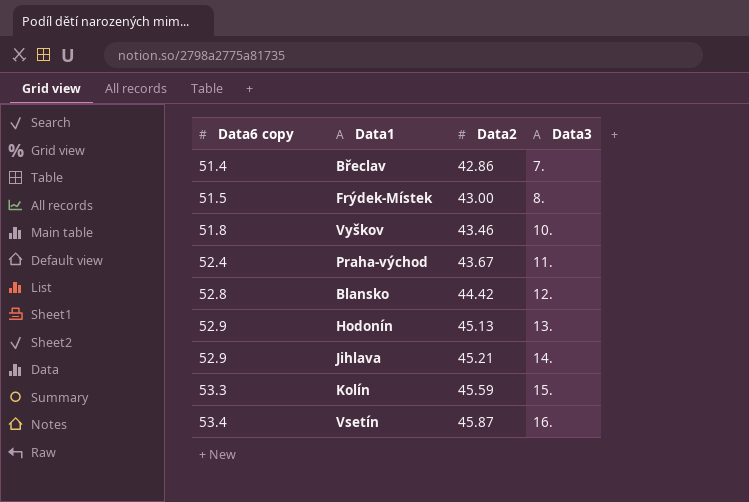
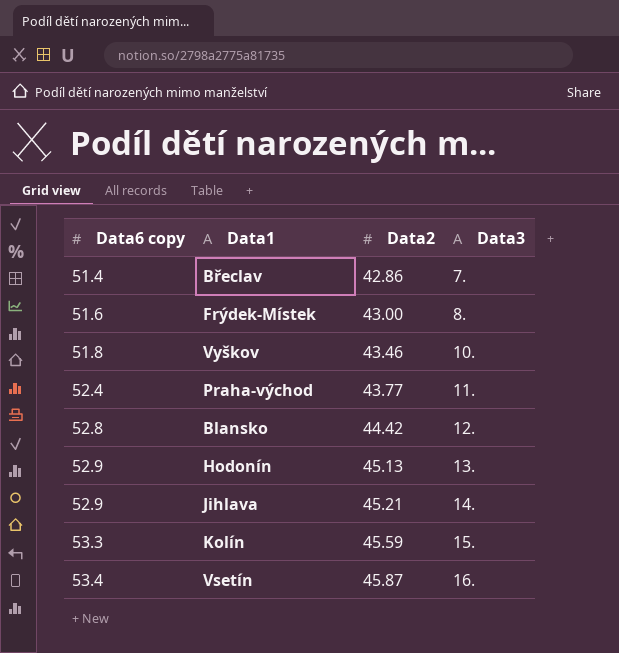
Frýdek-Místek | Data6 copy: 51.5 -> 51.6
Praha-východ | Data2: 43.67 -> 43.77

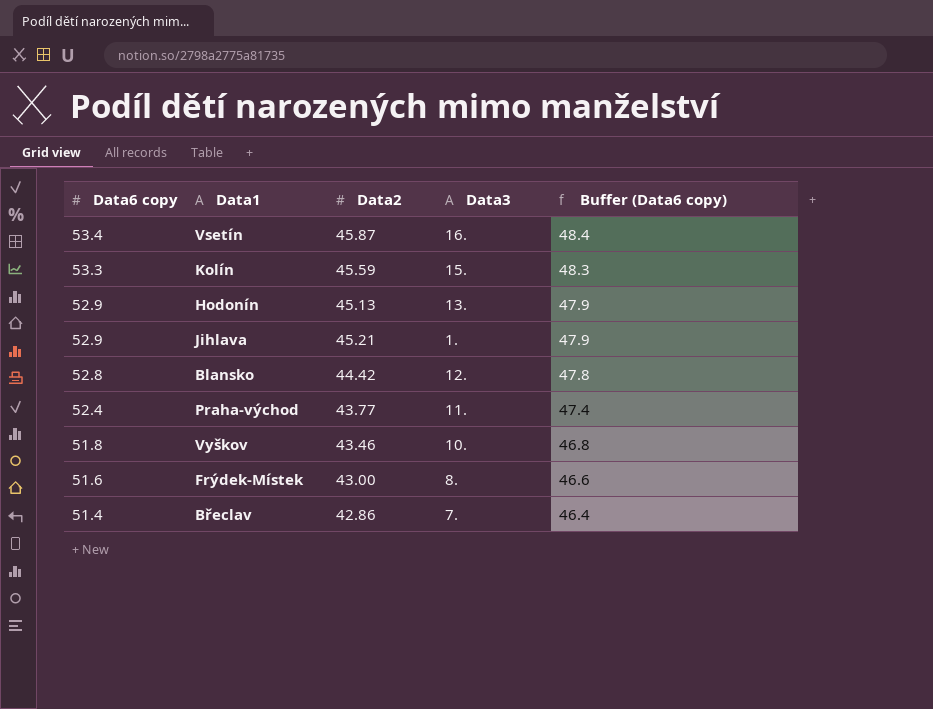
row order: Data6 copy ascending -> Data6 copy descending
column Buffer (Data6 copy) | formula: none -> [Data6 copy] - 5
Jihlava | Data3: 14. -> 1.

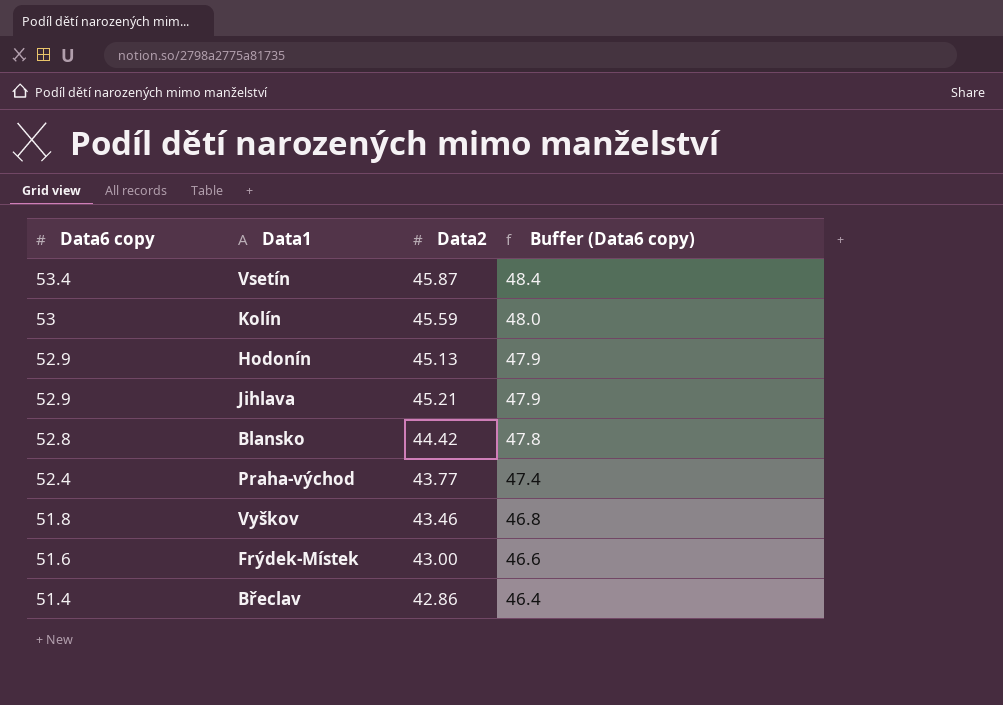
column Data3 | position: 4 -> none
Kolín | Data6 copy: 53.3 -> 53
Kolín | Buffer (Data6 copy): 48.3 -> 48.0

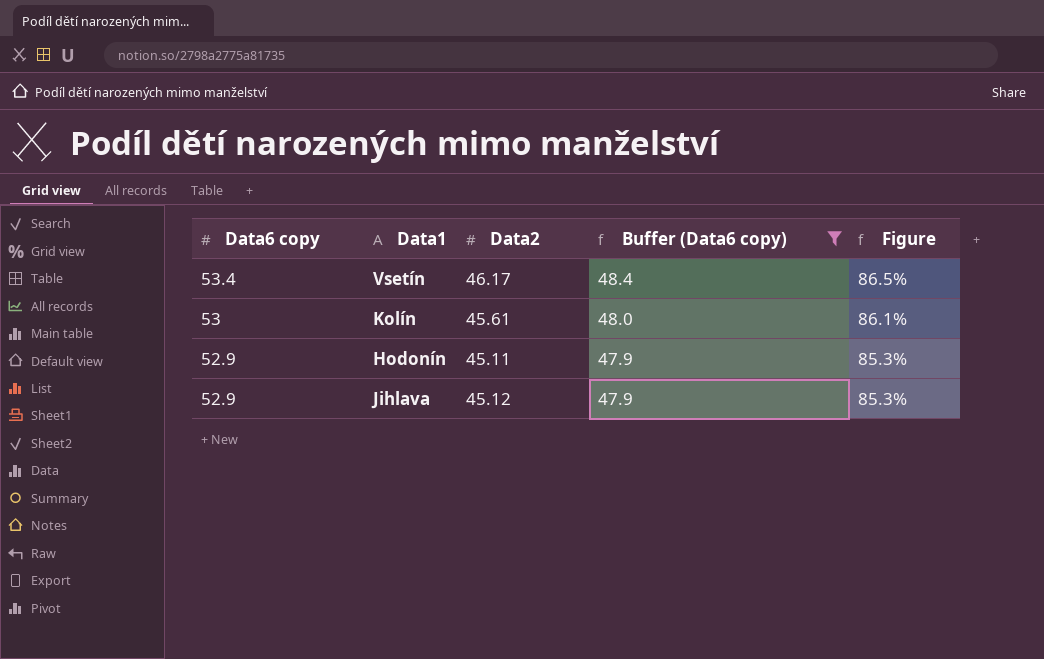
filter: none -> Buffer (Data6 copy) >= 47.9
column Figure | formula: none -> [Data2] / [Data6 copy]
Vsetín | Data2: 45.87 -> 46.17
Kolín | Data2: 45.59 -> 45.61
Hodonín | Data2: 45.13 -> 45.11
Jihlava | Data2: 45.21 -> 45.12

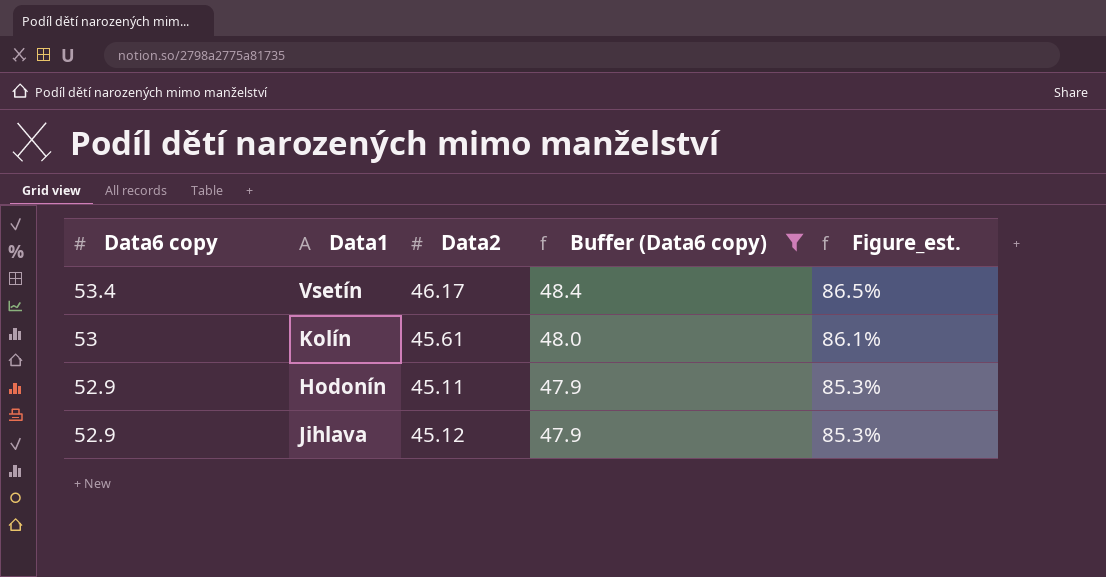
column name: Figure -> Figure_est.

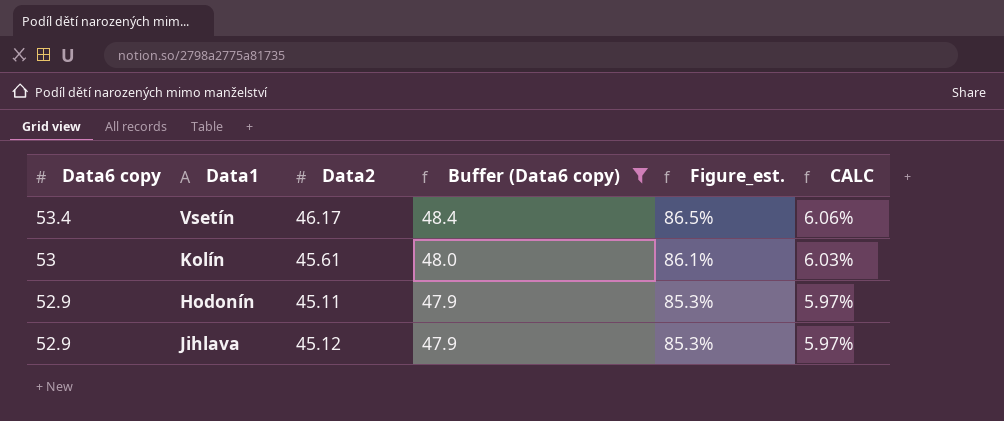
column CALC | formula: none -> [Figure_est.] * 0.07

